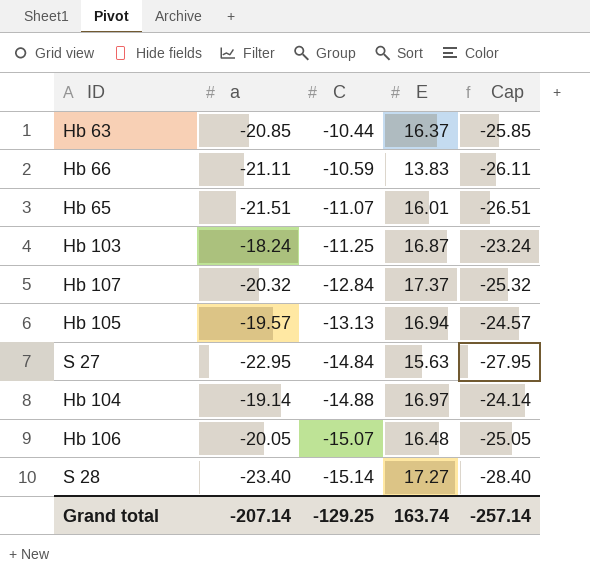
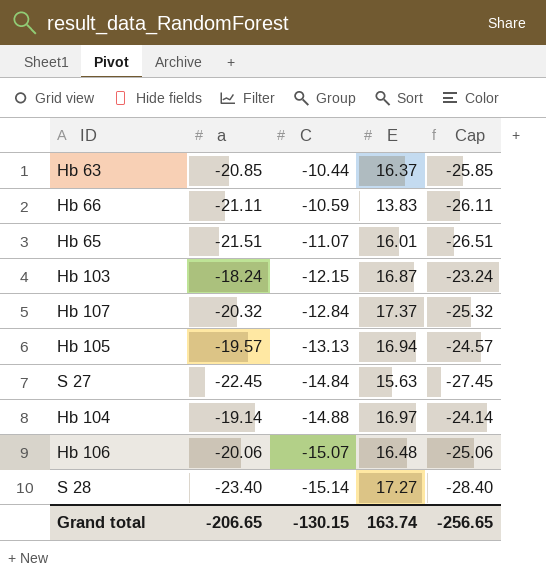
Hb 103 | C: -11.25 -> -12.15
S 27 | a: -22.95 -> -22.45
S 27 | Cap: -27.95 -> -27.45
Hb 106 | a: -20.05 -> -20.06
Hb 106 | Cap: -25.05 -> -25.06
Grand total | a: -207.14 -> -206.65
Grand total | C: -129.25 -> -130.15
Grand total | Cap: -257.14 -> -256.65

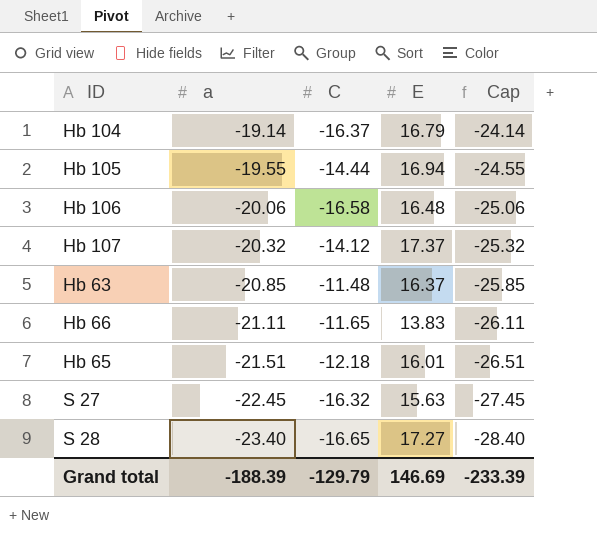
row order: C descending -> a descending
row Hb 103: -18.24 | -12.15 | 16.87 | -23.24 -> none
Hb 104 | C: -14.88 -> -16.37
Hb 104 | E: 16.97 -> 16.79
Hb 105 | a: -19.57 -> -19.55
Hb 105 | C: -13.13 -> -14.44
Hb 105 | Cap: -24.57 -> -24.55
Hb 106 | C: -15.07 -> -16.58
Hb 107 | C: -12.84 -> -14.12
Hb 63 | C: -10.44 -> -11.48
Hb 66 | C: -10.59 -> -11.65
Hb 65 | C: -11.07 -> -12.18
S 27 | C: -14.84 -> -16.32
S 28 | C: -15.14 -> -16.65
Grand total | a: -206.65 -> -188.39
Grand total | C: -130.15 -> -129.79
Grand total | E: 163.74 -> 146.69
Grand total | Cap: -256.65 -> -233.39

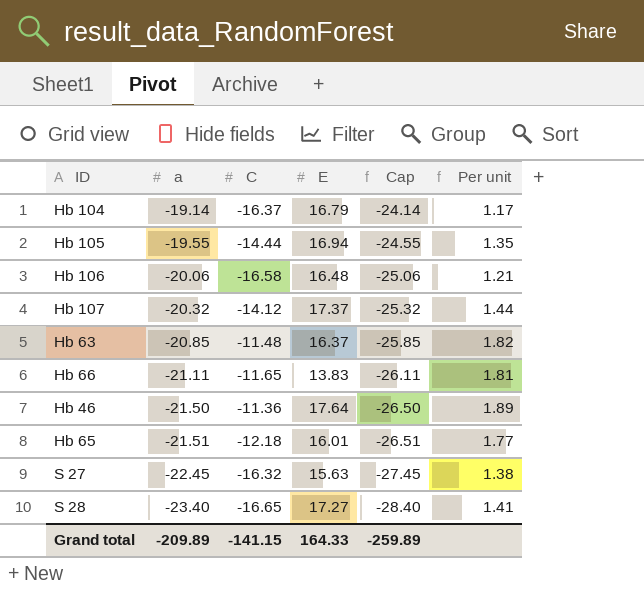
column Per unit | formula: none -> [a] / [C]
row Hb 46: none -> -21.50 | -11.36 | 17.64 | -26.50 | 1.89
Grand total | a: -188.39 -> -209.89
Grand total | C: -129.79 -> -141.15
Grand total | E: 146.69 -> 164.33
Grand total | Cap: -233.39 -> -259.89

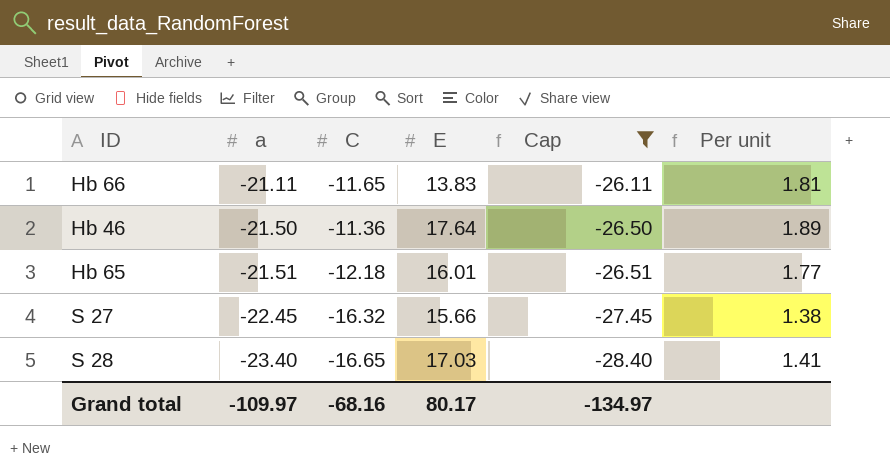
filter: none -> Cap <= -26.11
S 27 | E: 15.63 -> 15.66
S 28 | E: 17.27 -> 17.03
Grand total | a: -209.89 -> -109.97
Grand total | C: -141.15 -> -68.16
Grand total | E: 164.33 -> 80.17
Grand total | Cap: -259.89 -> -134.97

